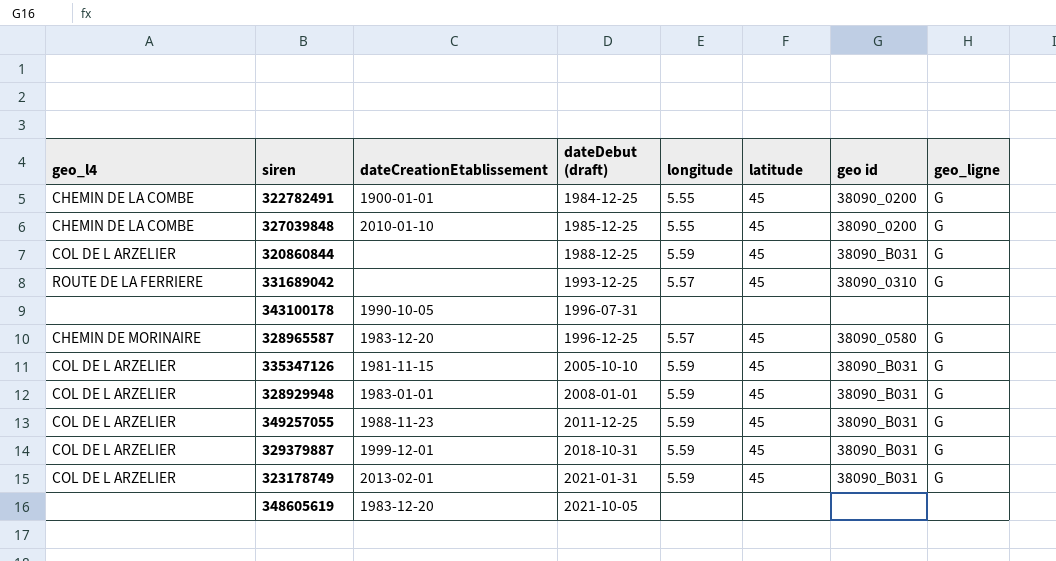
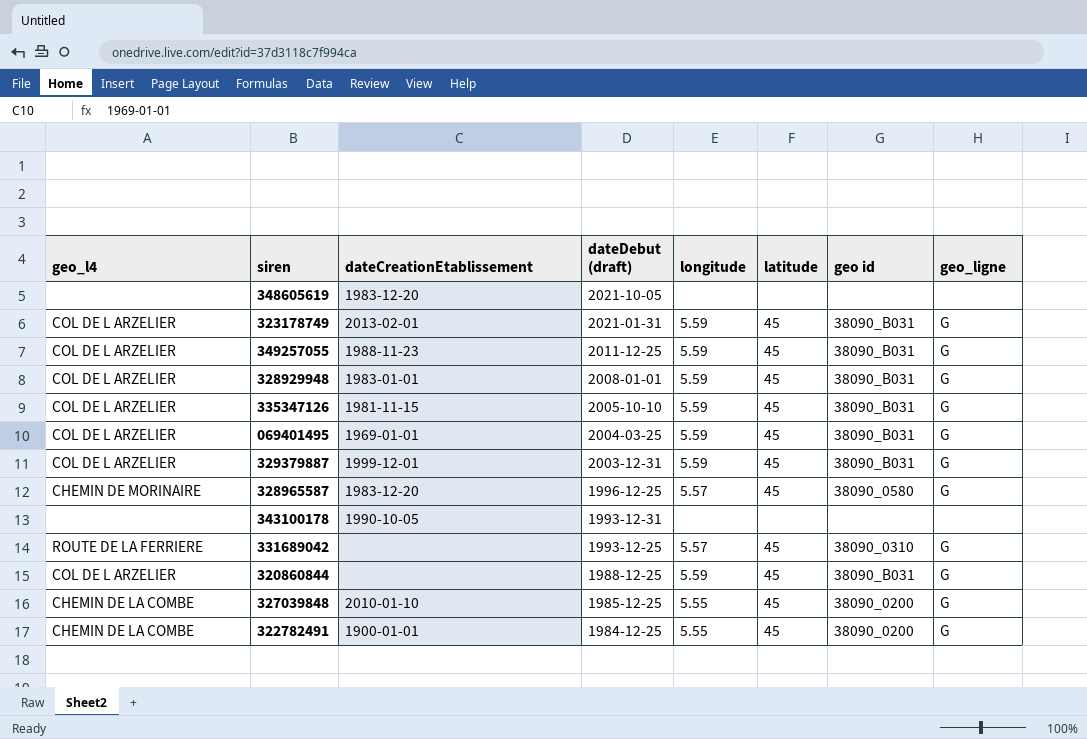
row order: dateDebut (draft) ascending -> dateDebut (draft) descending
row 069401495: none -> COL DE L ARZELIER | 1969-01-01 | 2004-03-25 | 5.59 | 45 | 38090_B031 | G
329379887 | dateDebut (draft): 2018-10-31 -> 2003-12-31
343100178 | dateDebut (draft): 1996-07-31 -> 1993-12-31

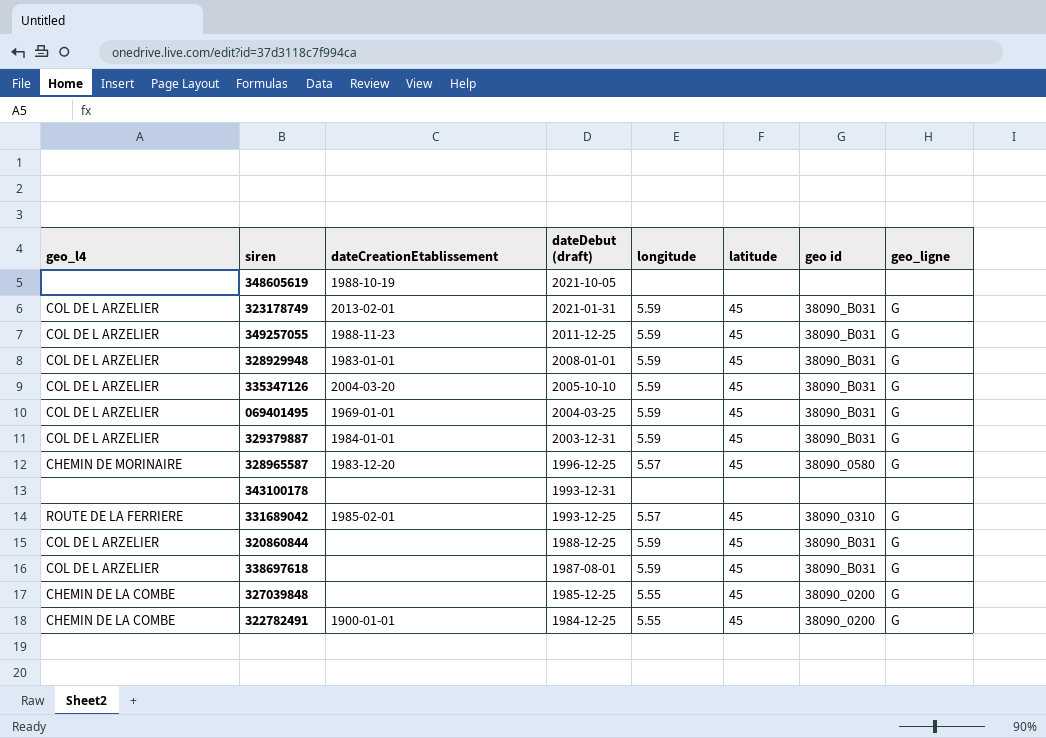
348605619 | dateCreationEtablissement: 1983-12-20 -> 1988-10-19
335347126 | dateCreationEtablissement: 1981-11-15 -> 2004-03-20
329379887 | dateCreationEtablissement: 1999-12-01 -> 1984-01-01
343100178 | dateCreationEtablissement: 1990-10-05 -> none
331689042 | dateCreationEtablissement: none -> 1985-02-01
row 338697618: none -> COL DE L ARZELIER | none | 1987-08-01 | 5.59 | 45 | 38090_B031 | G
327039848 | dateCreationEtablissement: 2010-01-10 -> none

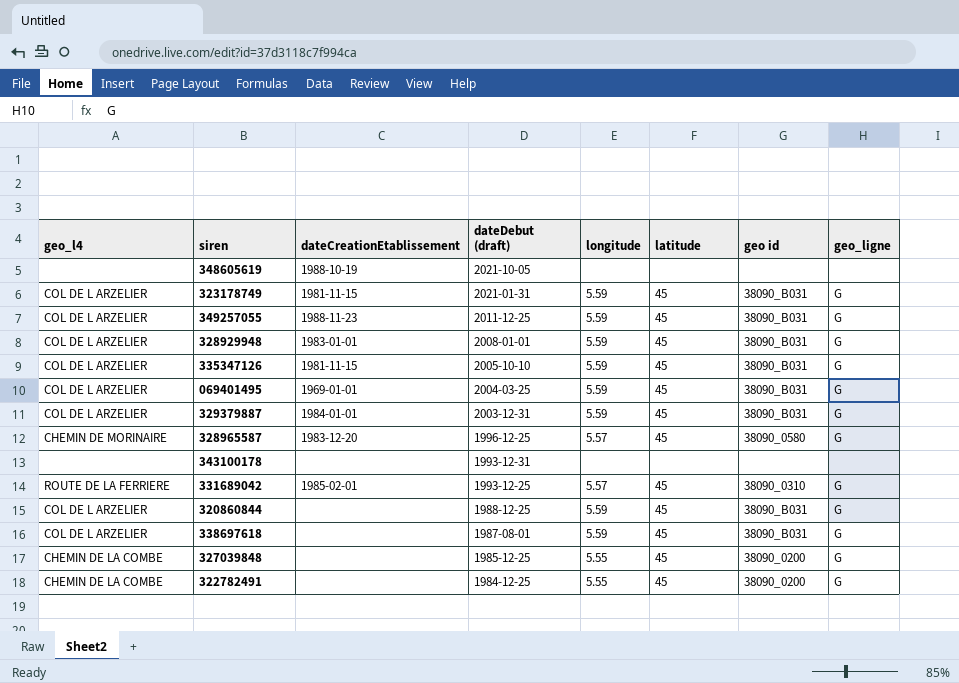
323178749 | dateCreationEtablissement: 2013-02-01 -> 1981-11-15
335347126 | dateCreationEtablissement: 2004-03-20 -> 1981-11-15
322782491 | dateCreationEtablissement: 1900-01-01 -> none

